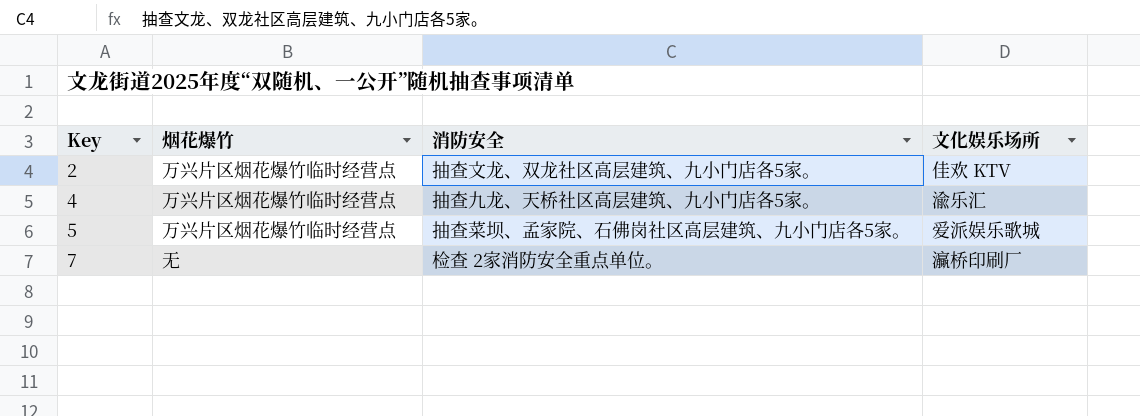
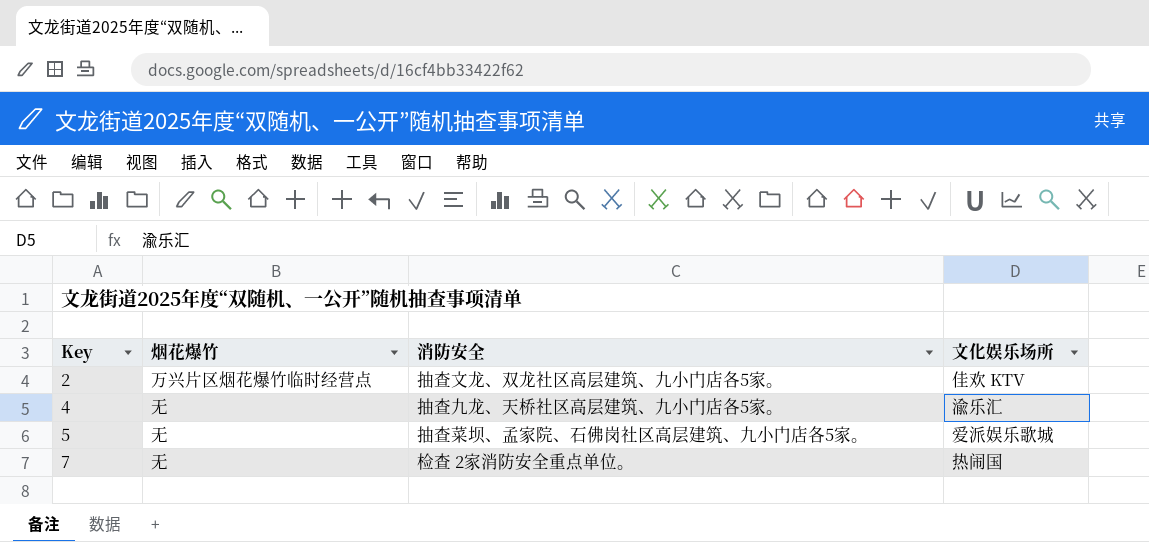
4 | 烟花爆竹: 万兴片区烟花爆竹临时经营点 -> 无
5 | 烟花爆竹: 万兴片区烟花爆竹临时经营点 -> 无
7 | 文化娱乐场所: 灜桥印刷厂 -> 热闹国

